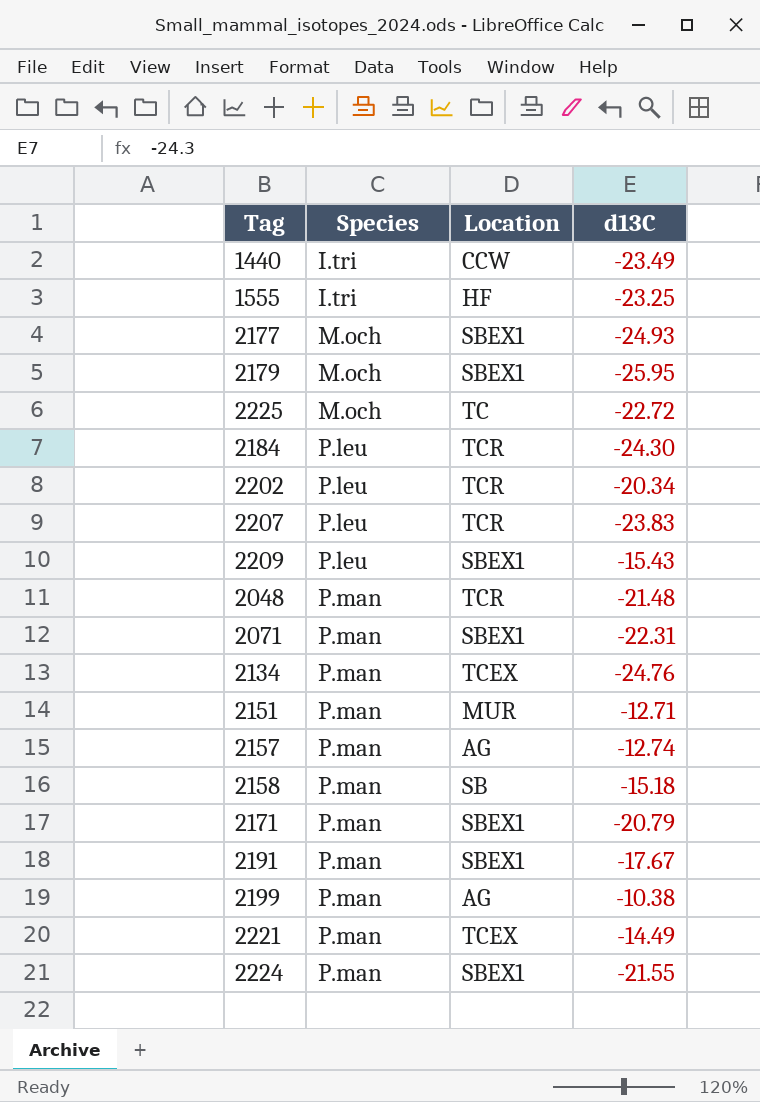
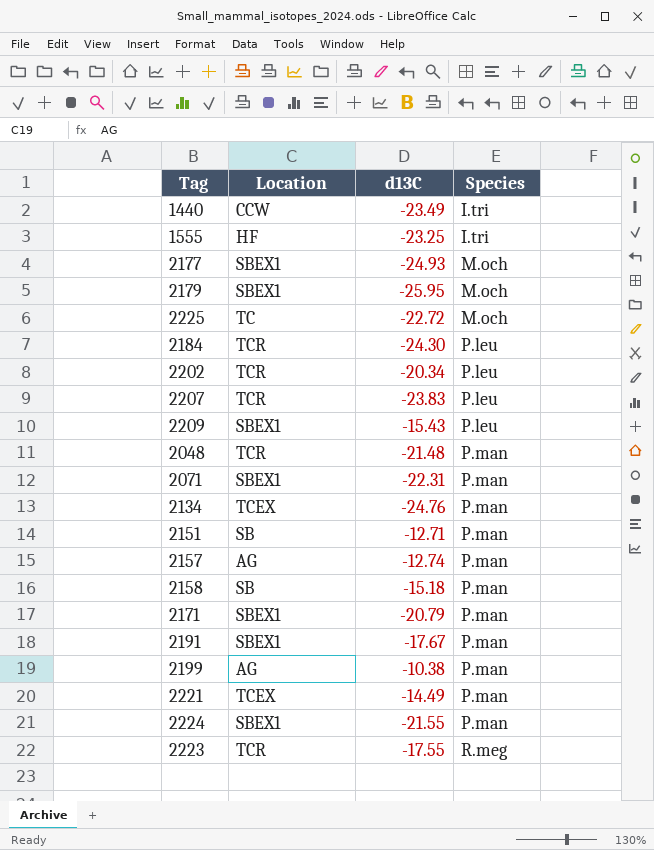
column Species | position: 2 -> 4
2151 | Location: MUR -> SB
row 2223: none -> TCR | -17.55 | R.meg

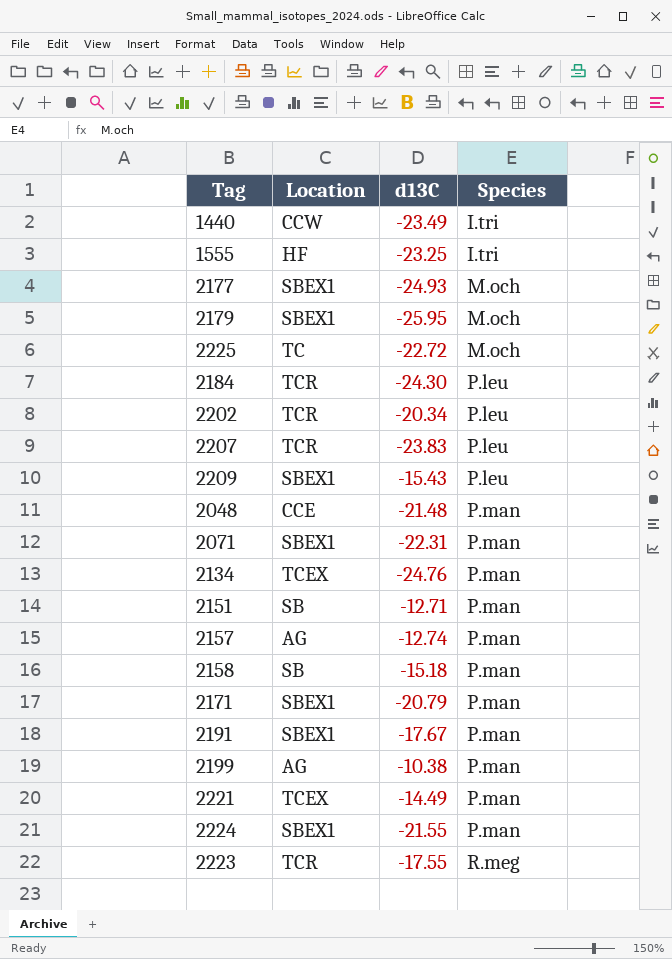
2048 | Location: TCR -> CCE

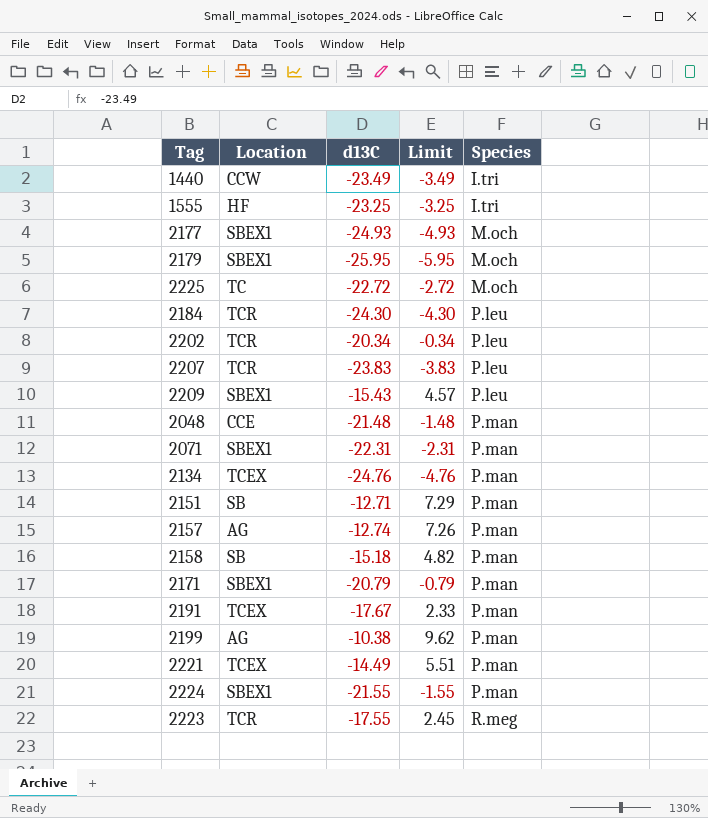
column Limit | formula: none -> [d13C] + 20
2191 | Location: SBEX1 -> TCEX

